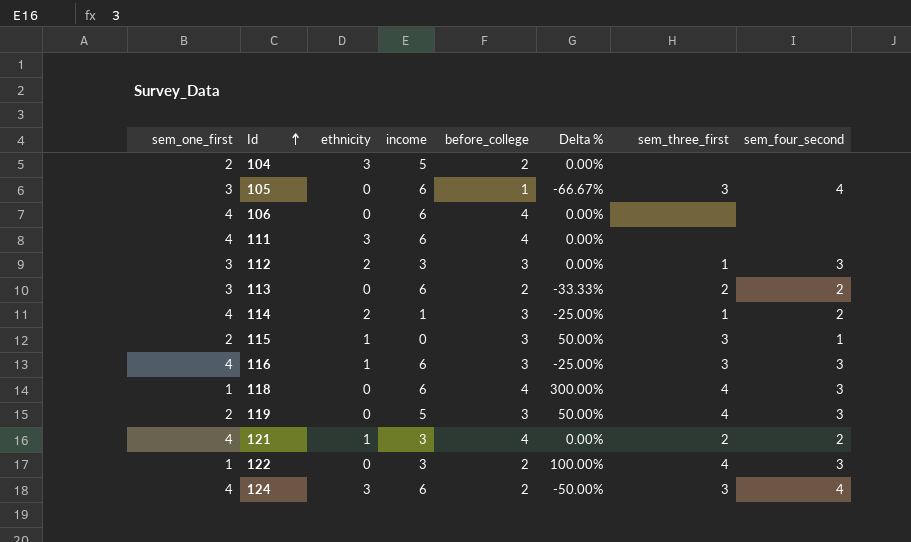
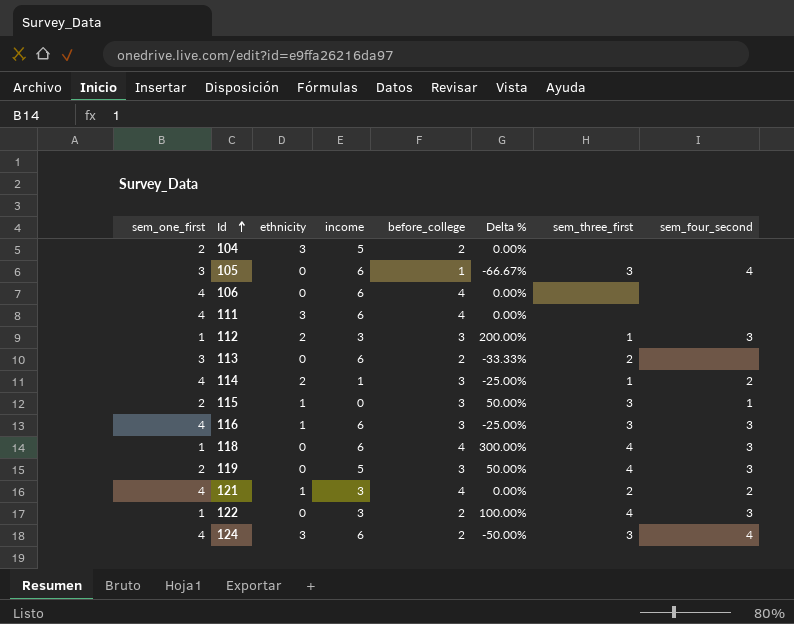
112 | sem_one_first: 3 -> 1
112 | Delta %: 0.00% -> 200.00%
113 | sem_four_second: 2 -> none

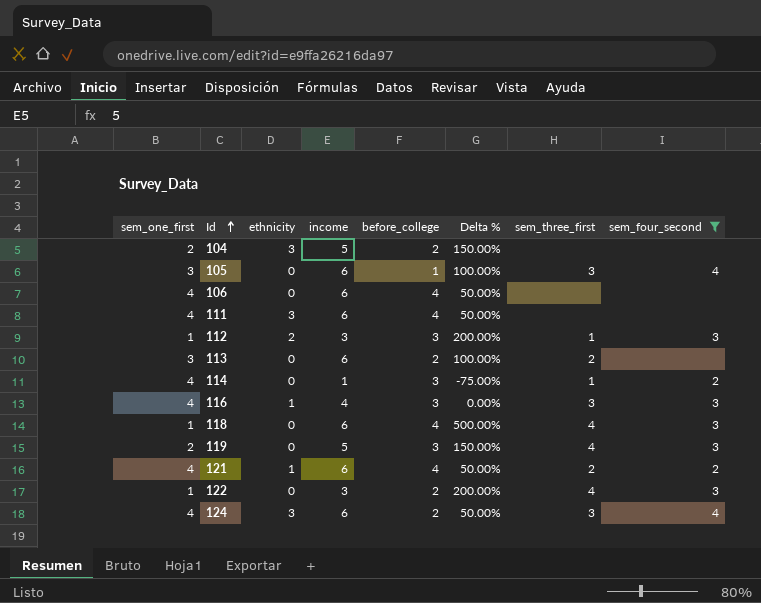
filter: none -> sem_four_second != 1
column Delta % | formula: ([before_college] - [sem_one_first]) / [sem_one_first] -> ([income] - [sem_one_first]) / [sem_one_first]
114 | ethnicity: 2 -> 0
116 | income: 6 -> 4
121 | income: 3 -> 6

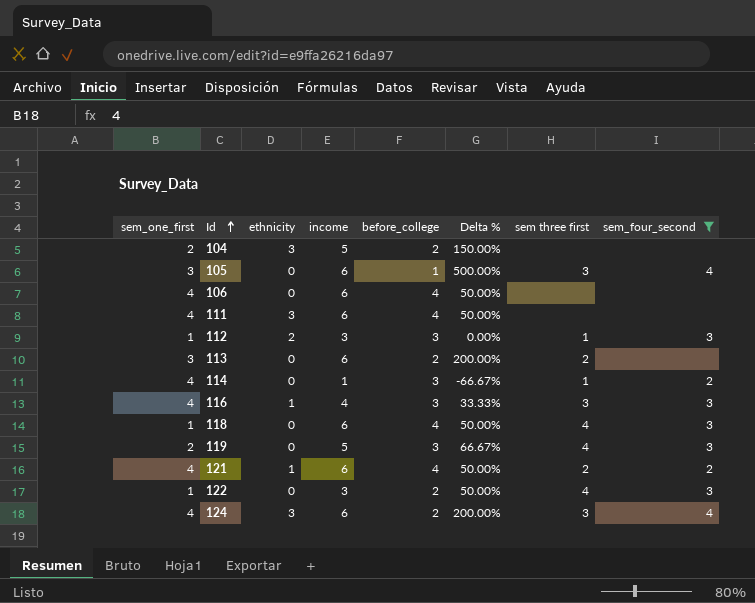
column Delta % | formula: ([income] - [sem_one_first]) / [sem_one_first] -> ([income] - [before_college]) / [before_college]
column name: sem_three_first -> sem three first

